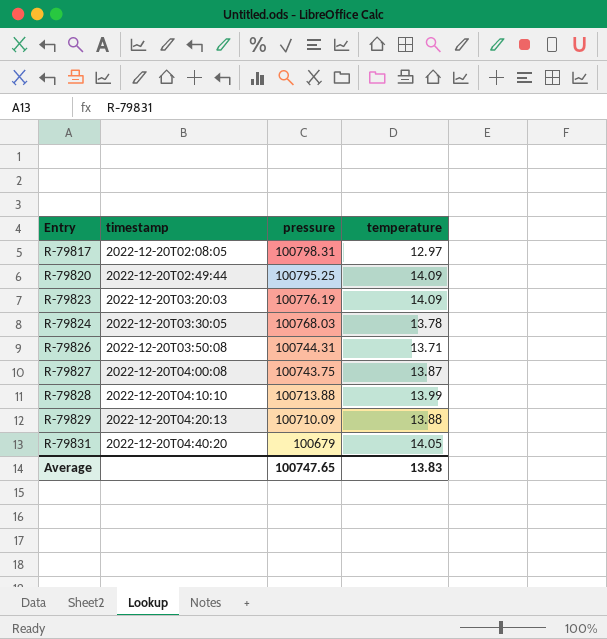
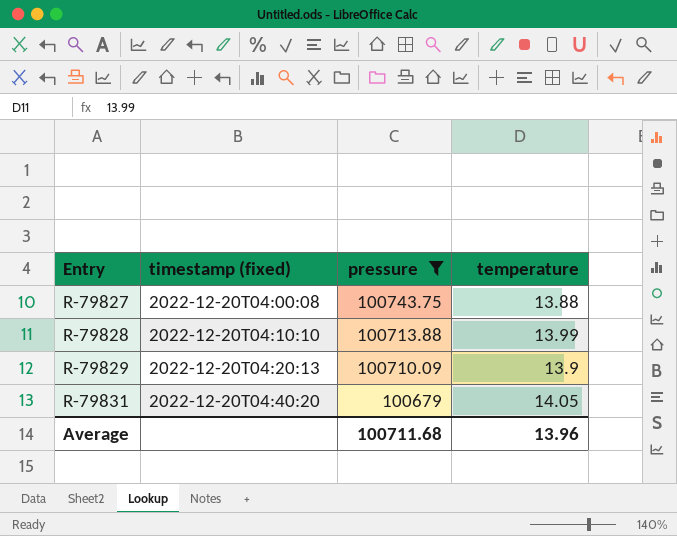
filter: none -> pressure <= 100743.75
column name: timestamp -> timestamp (fixed)
R-79827 | temperature: 13.87 -> 13.88
R-79829 | temperature: 13.88 -> 13.9
Average | pressure: 100747.65 -> 100711.68
Average | temperature: 13.83 -> 13.96

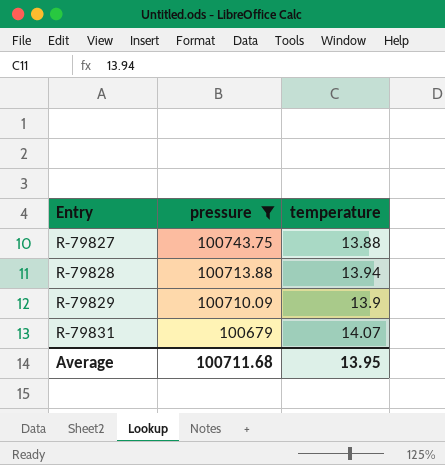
column timestamp (fixed) | position: 2 -> none
R-79828 | temperature: 13.99 -> 13.94
R-79831 | temperature: 14.05 -> 14.07
Average | temperature: 13.96 -> 13.95

